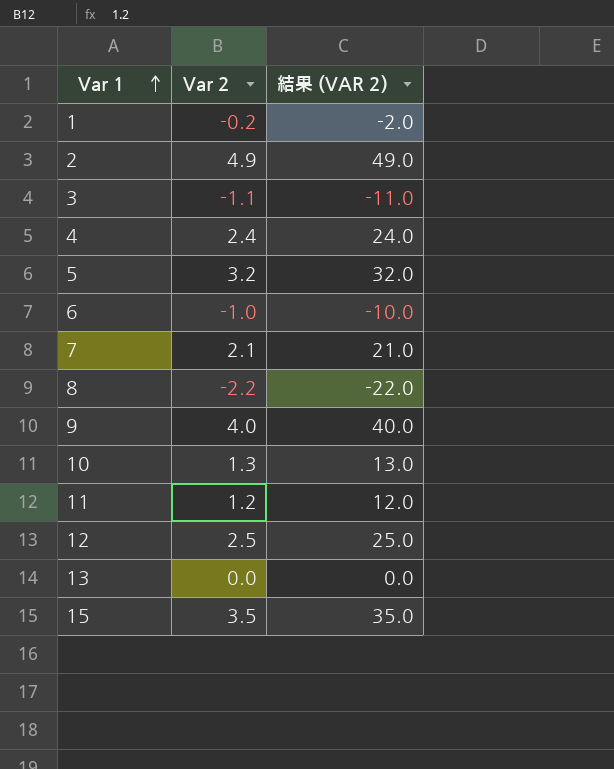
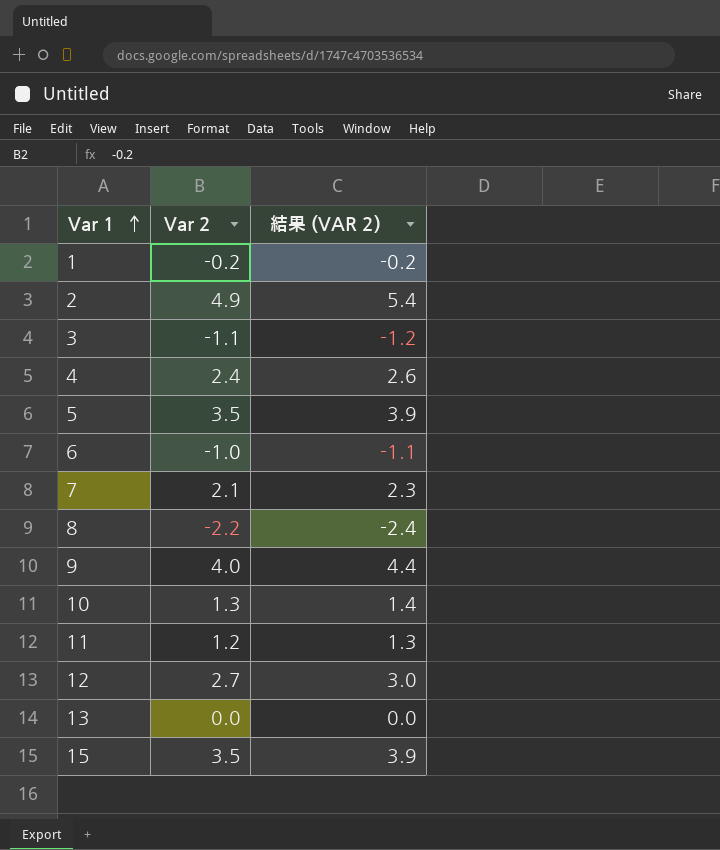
column 結果 (VAR 2) | formula: [Var 2] * 10 -> [Var 2] * 1.1
5 | Var 2: 3.2 -> 3.5
12 | Var 2: 2.5 -> 2.7

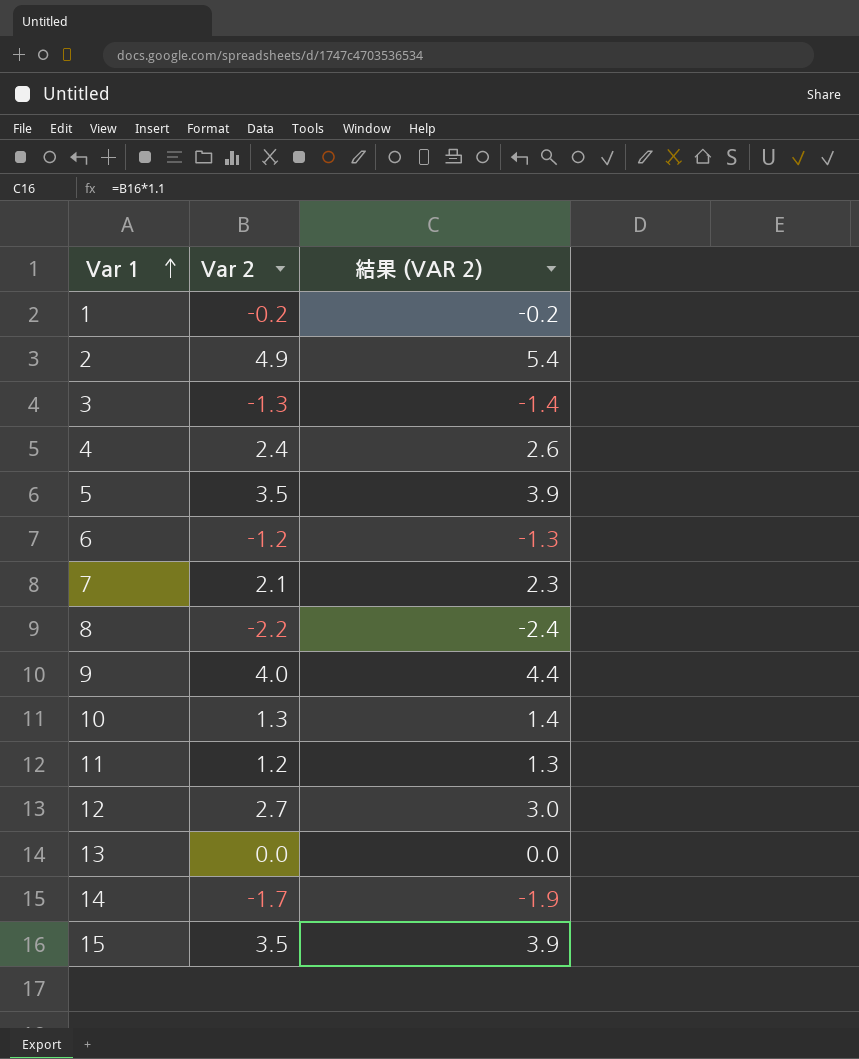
3 | Var 2: -1.1 -> -1.3
3 | 結果 (VAR 2): -1.2 -> -1.4
6 | Var 2: -1.0 -> -1.2
6 | 結果 (VAR 2): -1.1 -> -1.3
row 14: none -> -1.7 | -1.9

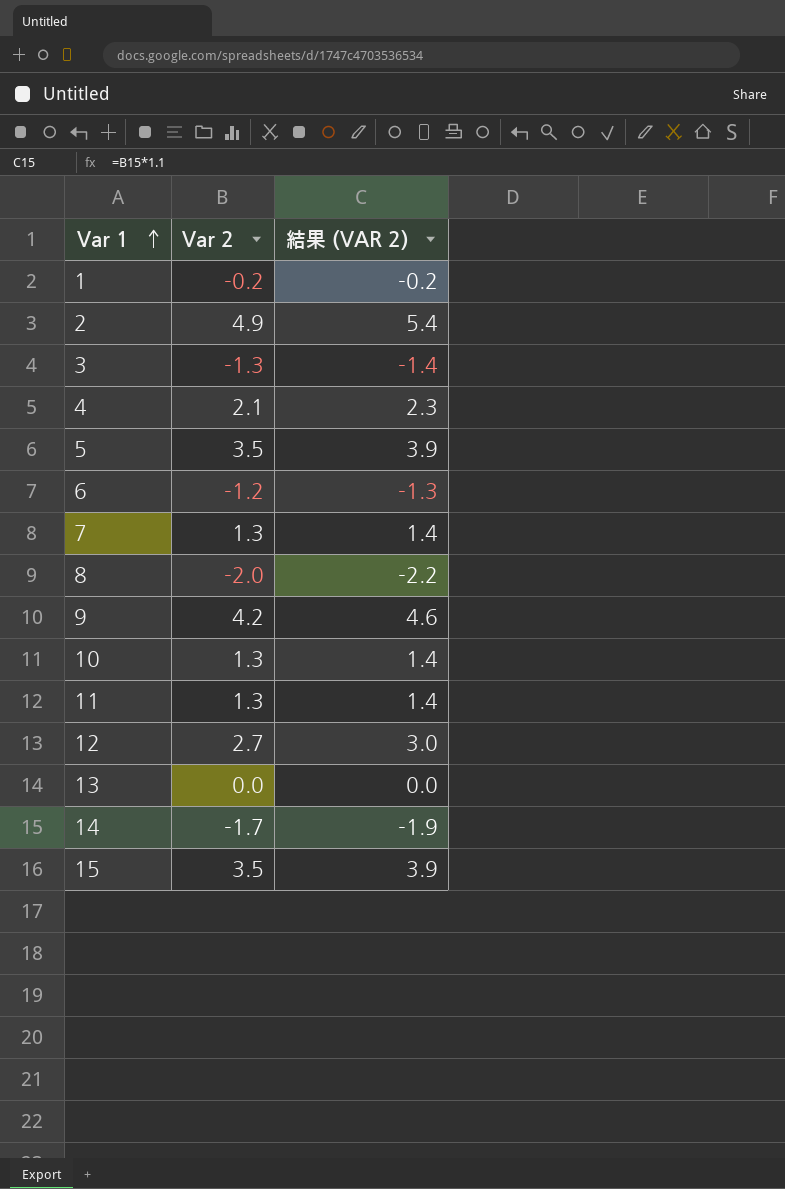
4 | Var 2: 2.4 -> 2.1
4 | 結果 (VAR 2): 2.6 -> 2.3
7 | Var 2: 2.1 -> 1.3
7 | 結果 (VAR 2): 2.3 -> 1.4
8 | Var 2: -2.2 -> -2.0
8 | 結果 (VAR 2): -2.4 -> -2.2
9 | Var 2: 4.0 -> 4.2
9 | 結果 (VAR 2): 4.4 -> 4.6
11 | Var 2: 1.2 -> 1.3
11 | 結果 (VAR 2): 1.3 -> 1.4

